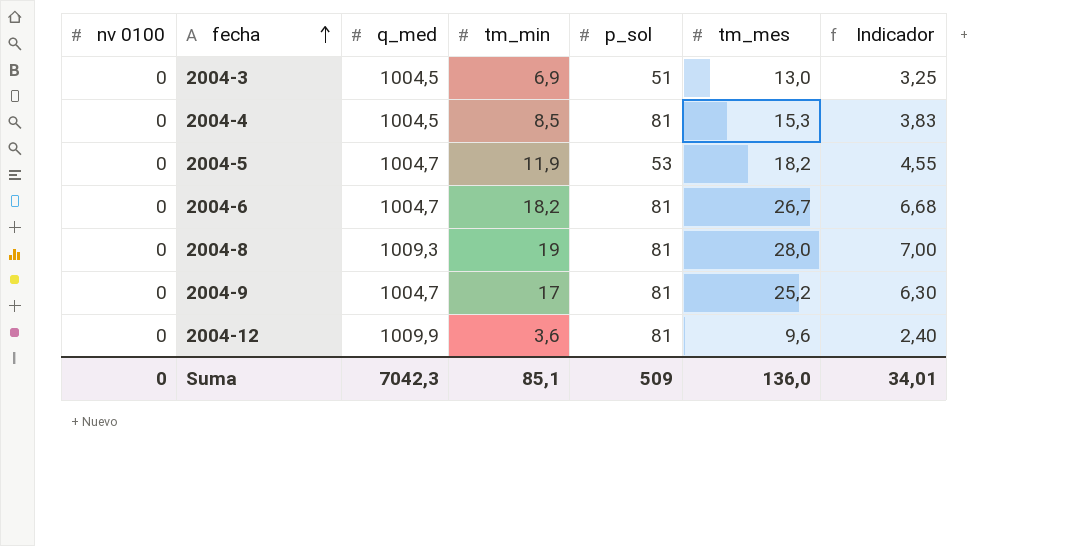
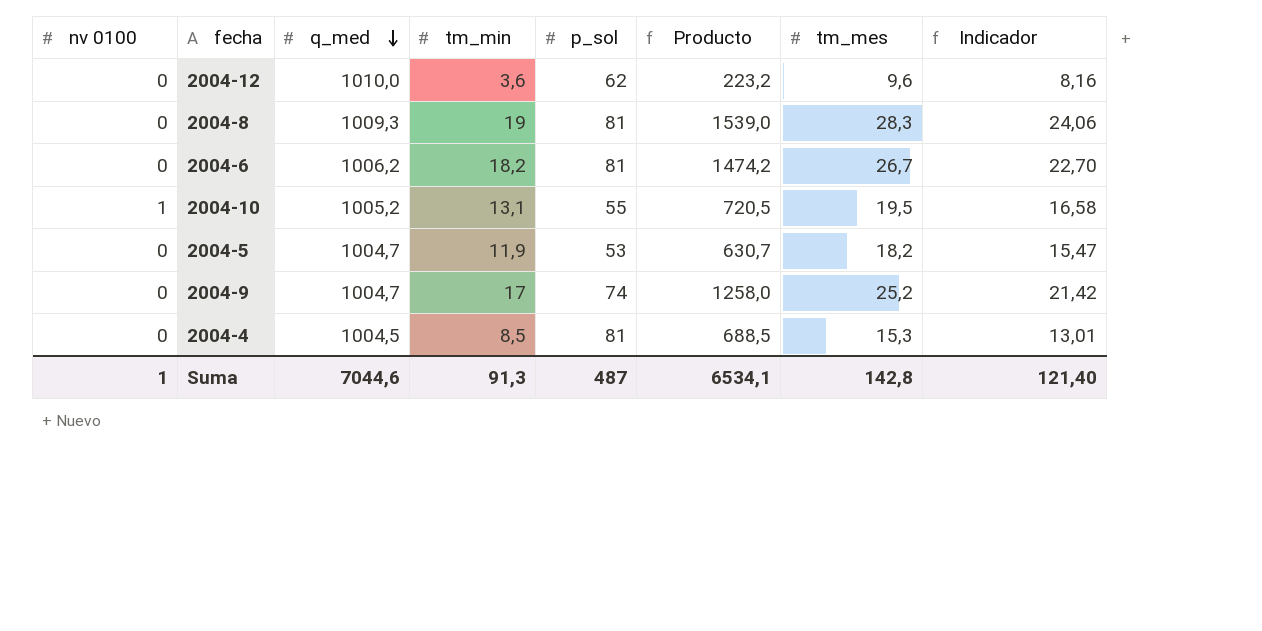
row order: fecha ascending -> q_med descending
column Producto | formula: none -> [tm_min] * [p_sol]
column Indicador | formula: [tm_mes] * 0,25 -> [tm_mes] * 0,85
row 2004-3: 0 | 1004,5 | 6,9 | 51 | 13,0 | 3,25 -> none
2004-12 | q_med: 1009,9 -> 1010,0
2004-12 | p_sol: 81 -> 62
2004-8 | tm_mes: 28,0 -> 28,3
2004-6 | q_med: 1004,7 -> 1006,2
row 2004-10: none -> 1 | 1005,2 | 13,1 | 55 | 720,5 | 19,5 | 16,58
2004-9 | p_sol: 81 -> 74
Suma | nv 0100: 0 -> 1
Suma | q_med: 7042,3 -> 7044,6
Suma | tm_min: 85,1 -> 91,3
Suma | p_sol: 509 -> 487
Suma | tm_mes: 136,0 -> 142,8
Suma | Indicador: 34,01 -> 121,40

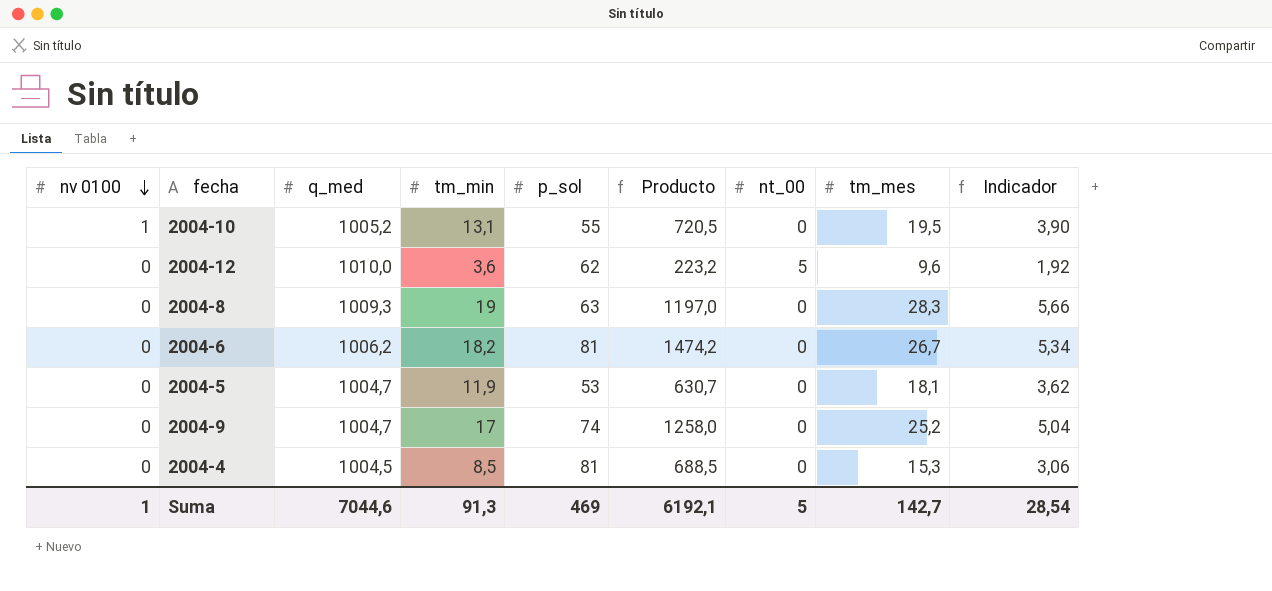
row order: q_med descending -> nv 0100 descending
column nt_00 | position: none -> 7
column Indicador | formula: [tm_mes] * 0,85 -> [tm_mes] * 0,2
2004-8 | p_sol: 81 -> 63
2004-8 | Producto: 1539,0 -> 1197,0
2004-5 | tm_mes: 18,2 -> 18,1
Suma | p_sol: 487 -> 469
Suma | Producto: 6534,1 -> 6192,1
Suma | tm_mes: 142,8 -> 142,7
Suma | Indicador: 121,40 -> 28,54

